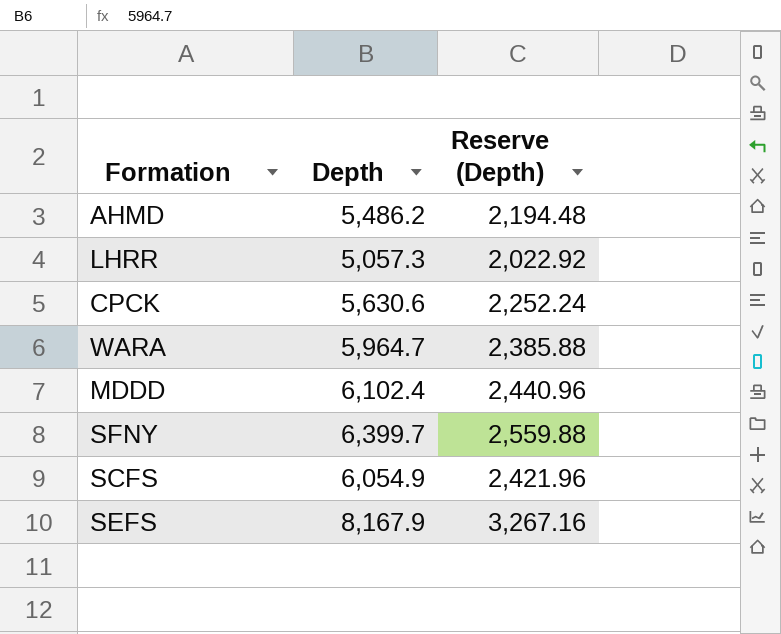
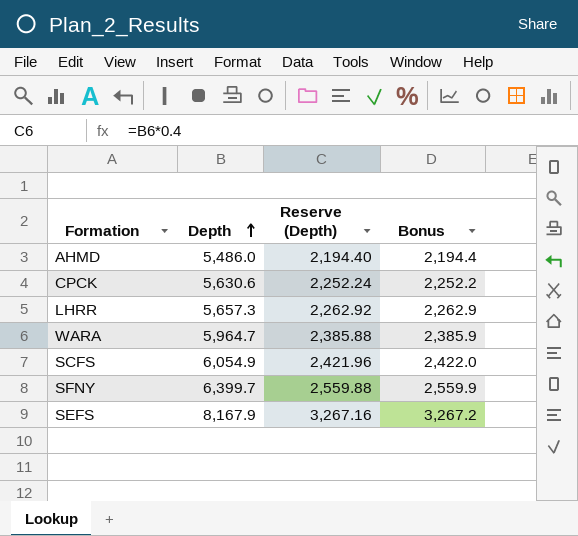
row order: none -> Depth ascending
column Bonus | formula: none -> [Depth] * 0.4
row MDDD: 6,102.4 | 2,440.96 -> none
AHMD | Depth: 5,486.2 -> 5,486.0
AHMD | Reserve (Depth): 2,194.48 -> 2,194.40
LHRR | Depth: 5,057.3 -> 5,657.3
LHRR | Reserve (Depth): 2,022.92 -> 2,262.92

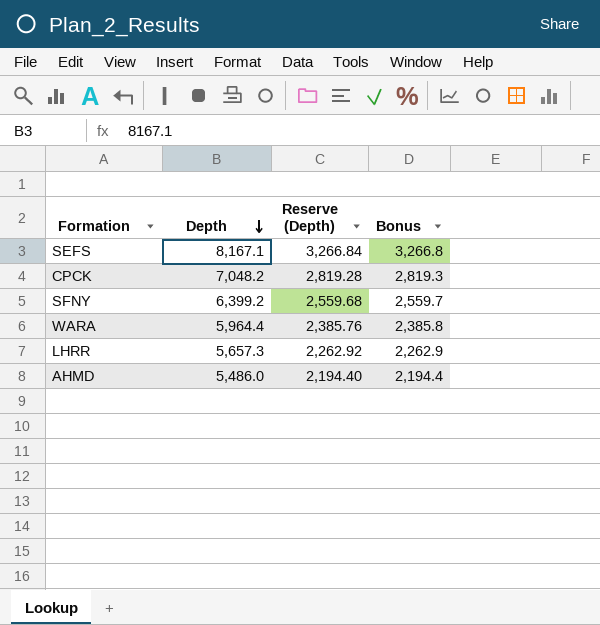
row order: Depth ascending -> Depth descending
row SCFS: 6,054.9 | 2,421.96 | 2,422.0 -> none
SEFS | Depth: 8,167.9 -> 8,167.1
SEFS | Reserve (Depth): 3,267.16 -> 3,266.84
SEFS | Bonus: 3,267.2 -> 3,266.8
CPCK | Depth: 5,630.6 -> 7,048.2
CPCK | Reserve (Depth): 2,252.24 -> 2,819.28
CPCK | Bonus: 2,252.2 -> 2,819.3
SFNY | Depth: 6,399.7 -> 6,399.2
SFNY | Reserve (Depth): 2,559.88 -> 2,559.68
SFNY | Bonus: 2,559.9 -> 2,559.7
WARA | Depth: 5,964.7 -> 5,964.4
WARA | Reserve (Depth): 2,385.88 -> 2,385.76
WARA | Bonus: 2,385.9 -> 2,385.8

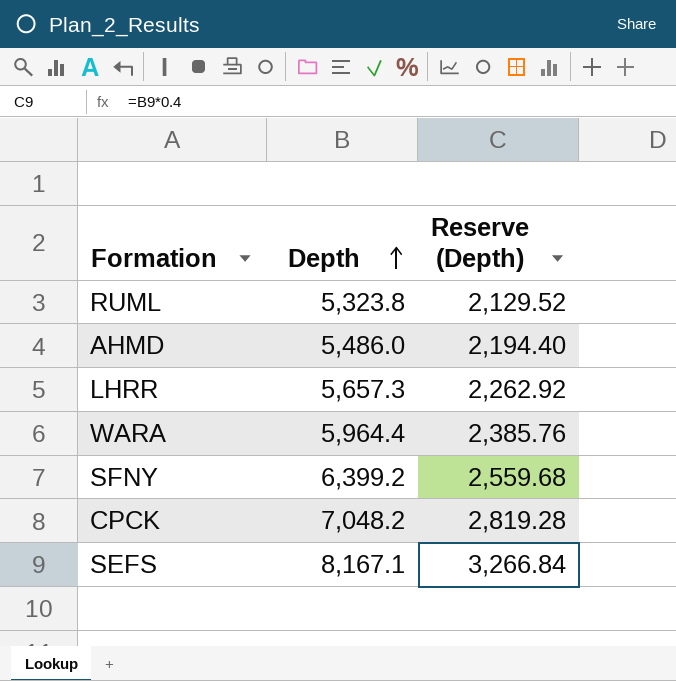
row order: Depth descending -> Depth ascending
column Bonus | formula: [Depth] * 0.4 -> none
row RUML: none -> 5,323.8 | 2,129.52

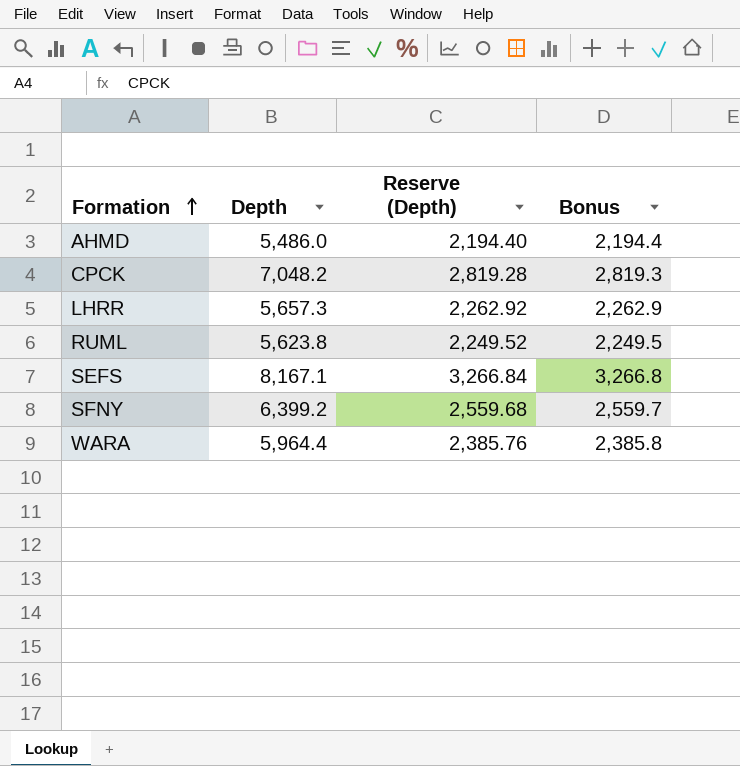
row order: Depth ascending -> Formation ascending
column Bonus | formula: none -> [Depth] * 0.4
RUML | Depth: 5,323.8 -> 5,623.8
RUML | Reserve (Depth): 2,129.52 -> 2,249.52

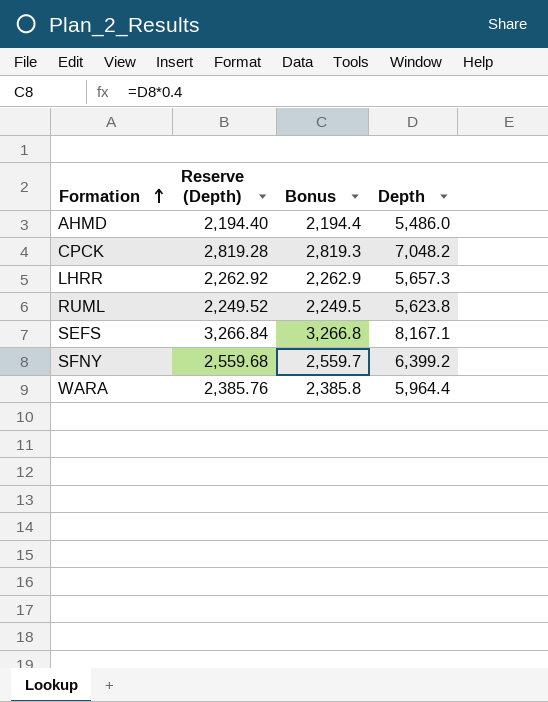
column Depth | position: 2 -> 4

